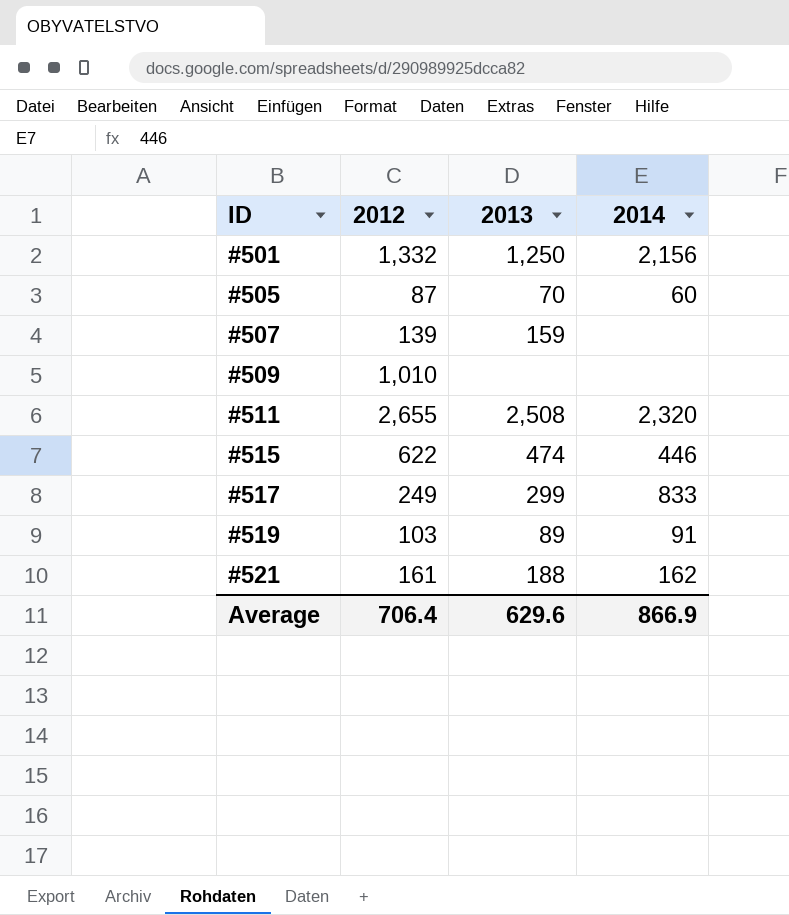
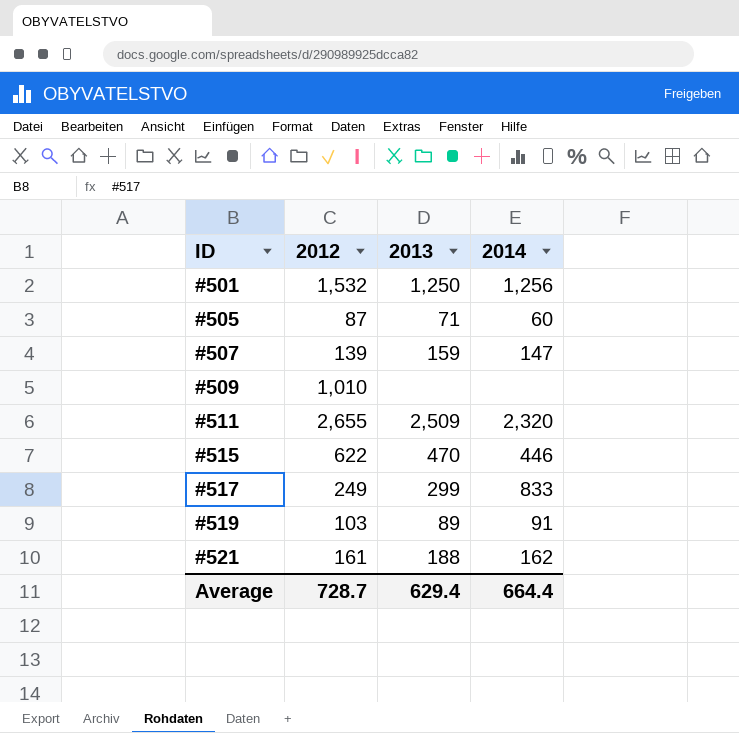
#501 | 2012: 1,332 -> 1,532
#501 | 2014: 2,156 -> 1,256
#505 | 2013: 70 -> 71
#507 | 2014: none -> 147
#511 | 2013: 2,508 -> 2,509
#515 | 2013: 474 -> 470
Average | 2012: 706.4 -> 728.7
Average | 2013: 629.6 -> 629.4
Average | 2014: 866.9 -> 664.4

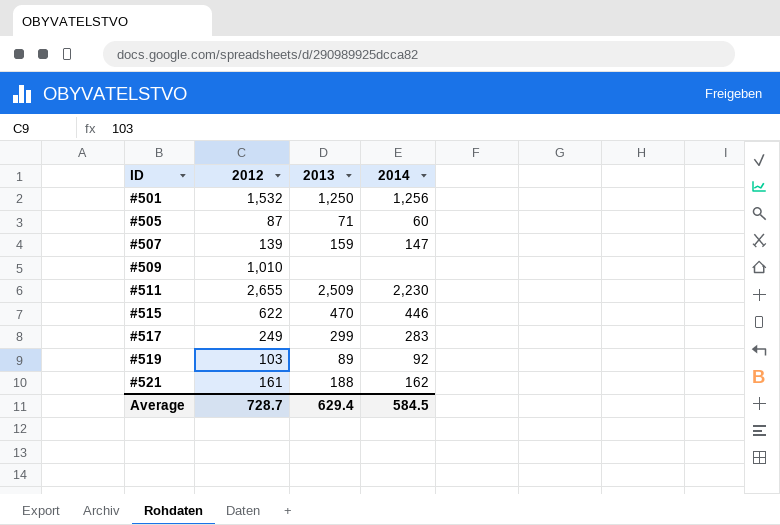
#511 | 2014: 2,320 -> 2,230
#517 | 2014: 833 -> 283
#519 | 2014: 91 -> 92
Average | 2014: 664.4 -> 584.5

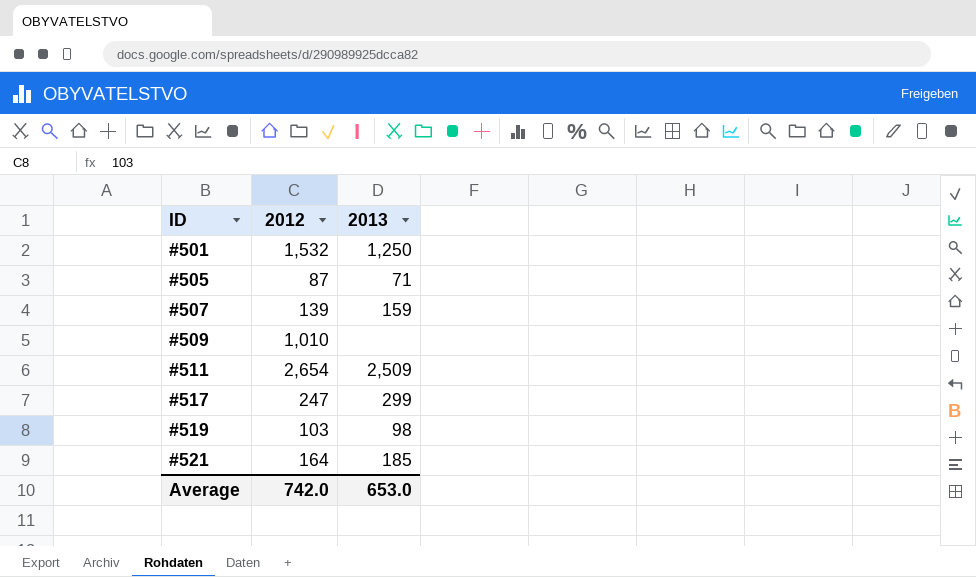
column 2014 | position: 4 -> none
row #515: 622 | 470 | 446 -> none
#511 | 2012: 2,655 -> 2,654
#517 | 2012: 249 -> 247
#519 | 2013: 89 -> 98
#521 | 2012: 161 -> 164
#521 | 2013: 188 -> 185
Average | 2012: 728.7 -> 742.0
Average | 2013: 629.4 -> 653.0

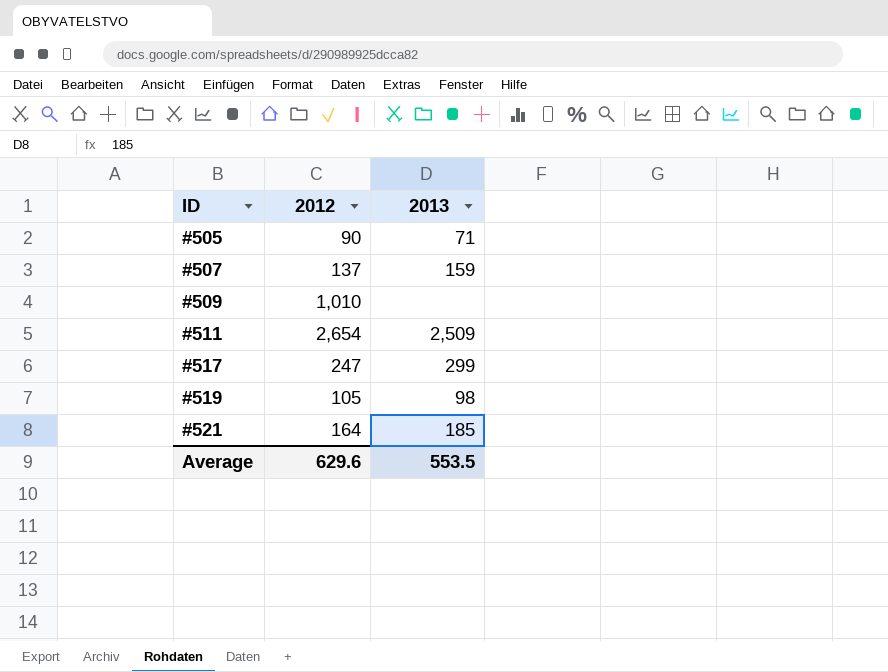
row #501: 1,532 | 1,250 -> none
#505 | 2012: 87 -> 90
#507 | 2012: 139 -> 137
#519 | 2012: 103 -> 105
Average | 2012: 742.0 -> 629.6
Average | 2013: 653.0 -> 553.5

